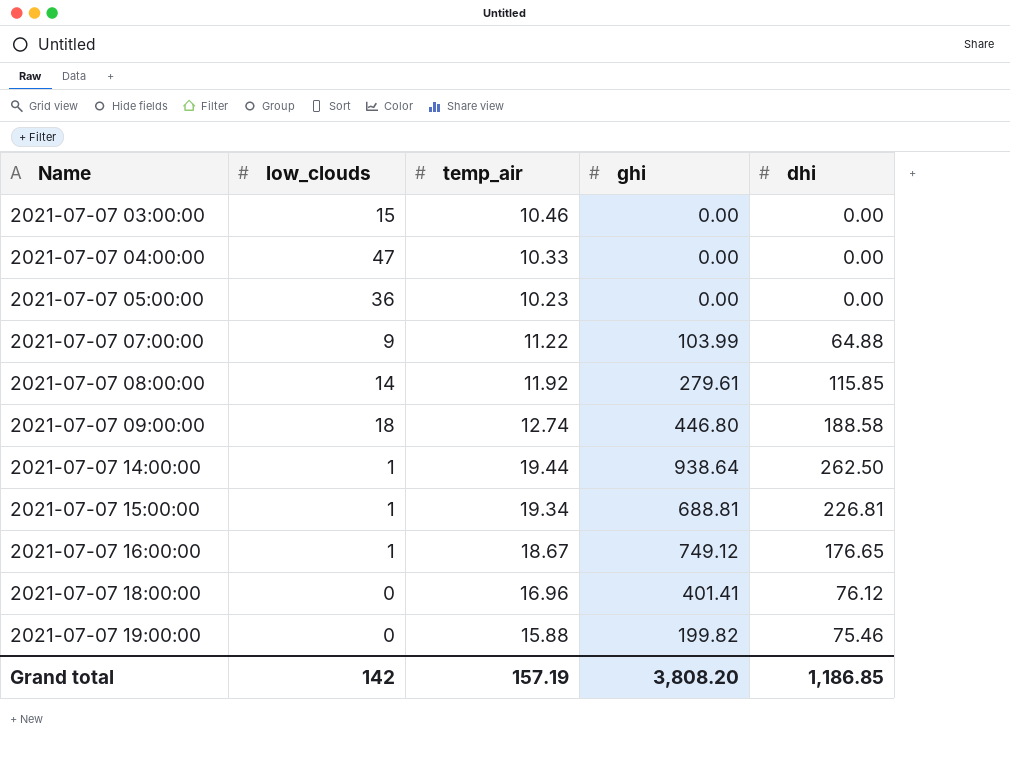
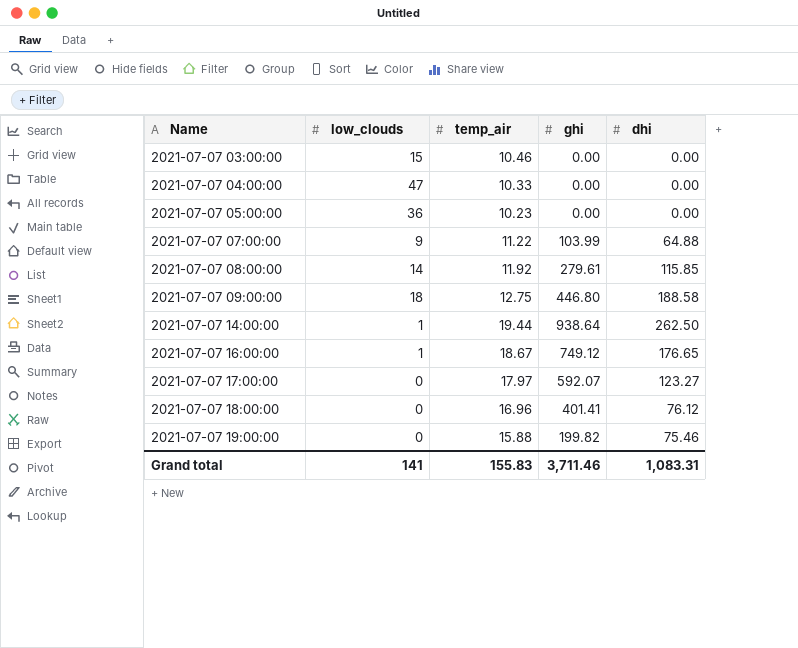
row 2021-07-07 15:00:00: 1 | 19.34 | 688.81 | 226.81 -> none
2021-07-07 09:00:00 | temp_air: 12.74 -> 12.75
row 2021-07-07 17:00:00: none -> 0 | 17.97 | 592.07 | 123.27
Grand total | low_clouds: 142 -> 141
Grand total | temp_air: 157.19 -> 155.83
Grand total | ghi: 3,808.20 -> 3,711.46
Grand total | dhi: 1,186.85 -> 1,083.31

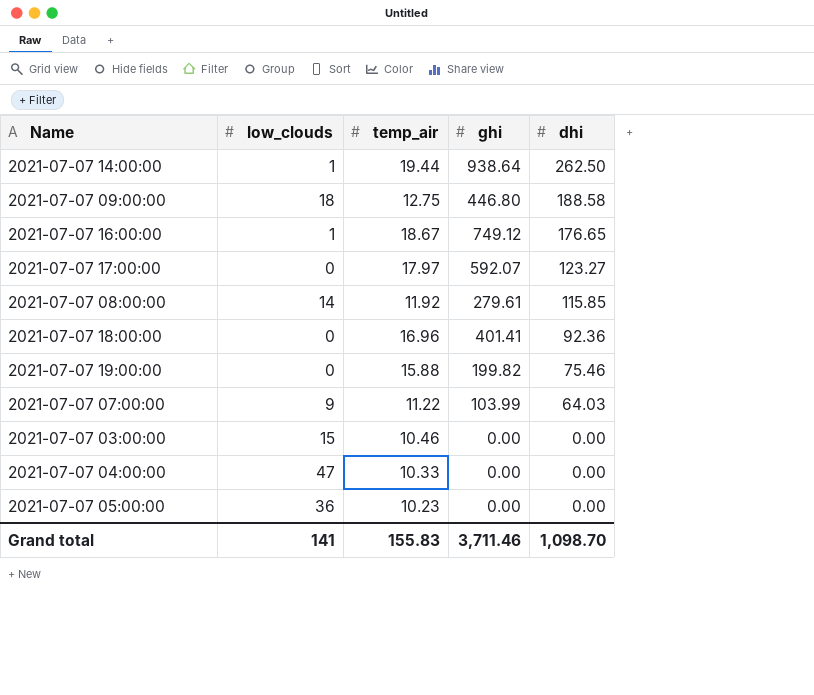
row order: Name ascending -> dhi descending
2021-07-07 18:00:00 | dhi: 76.12 -> 92.36
2021-07-07 07:00:00 | dhi: 64.88 -> 64.03
Grand total | dhi: 1,083.31 -> 1,098.70

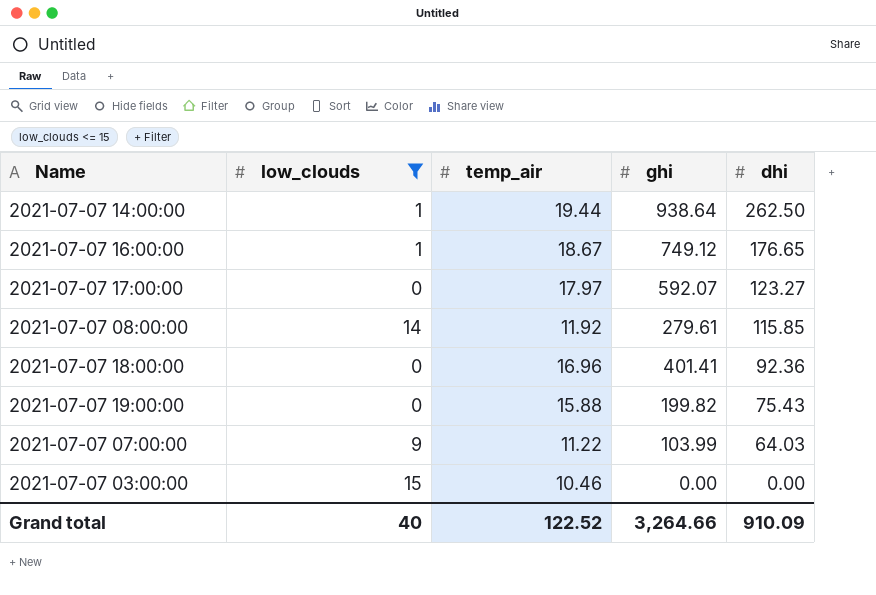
filter: none -> low_clouds <= 15
2021-07-07 19:00:00 | dhi: 75.46 -> 75.43
Grand total | low_clouds: 141 -> 40
Grand total | temp_air: 155.83 -> 122.52
Grand total | ghi: 3,711.46 -> 3,264.66
Grand total | dhi: 1,098.70 -> 910.09

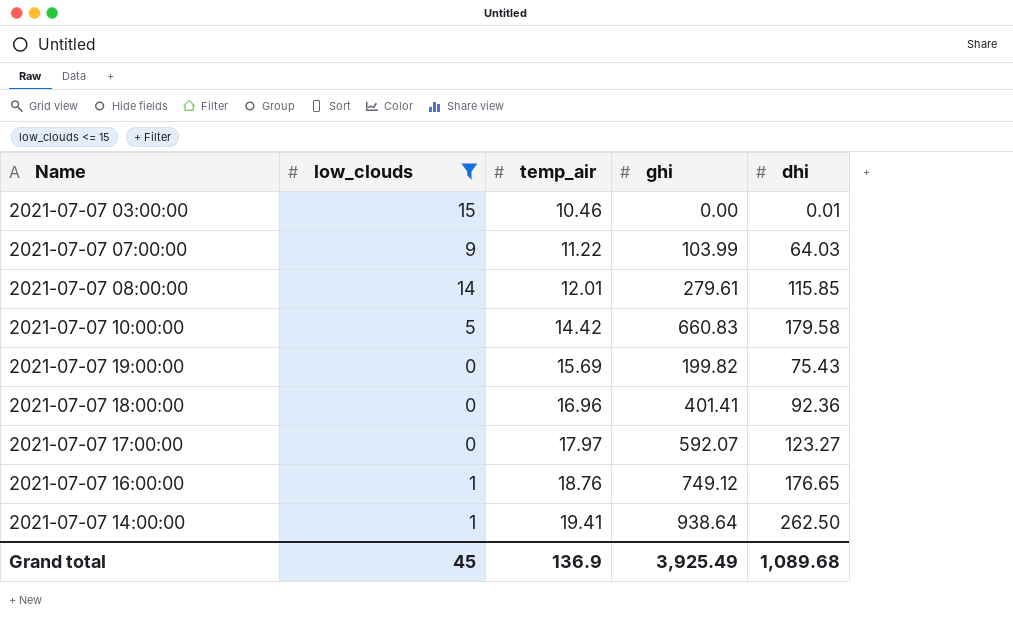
row order: dhi descending -> temp_air ascending
2021-07-07 03:00:00 | dhi: 0.00 -> 0.01
2021-07-07 08:00:00 | temp_air: 11.92 -> 12.01
row 2021-07-07 10:00:00: none -> 5 | 14.42 | 660.83 | 179.58
2021-07-07 19:00:00 | temp_air: 15.88 -> 15.69
2021-07-07 16:00:00 | temp_air: 18.67 -> 18.76
2021-07-07 14:00:00 | temp_air: 19.44 -> 19.41
Grand total | low_clouds: 40 -> 45
Grand total | temp_air: 122.52 -> 136.9
Grand total | ghi: 3,264.66 -> 3,925.49
Grand total | dhi: 910.09 -> 1,089.68

